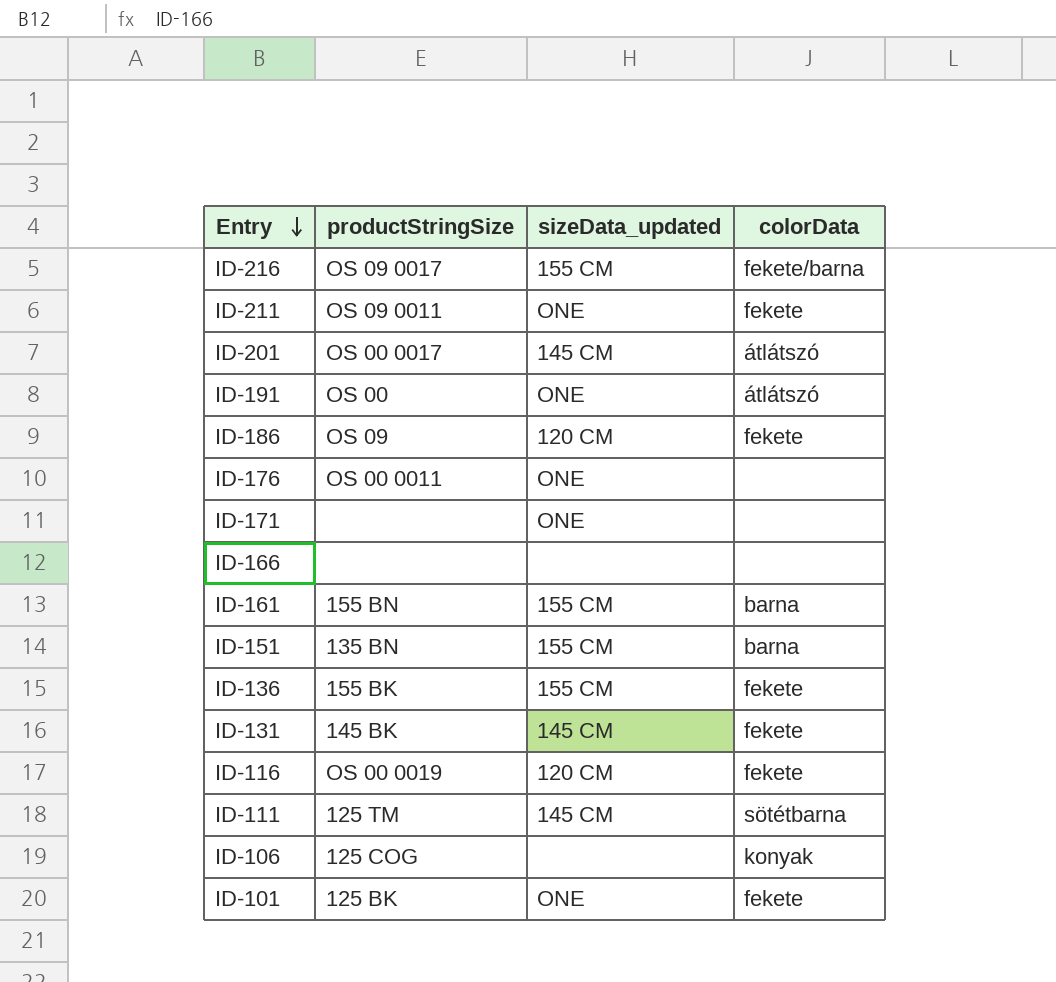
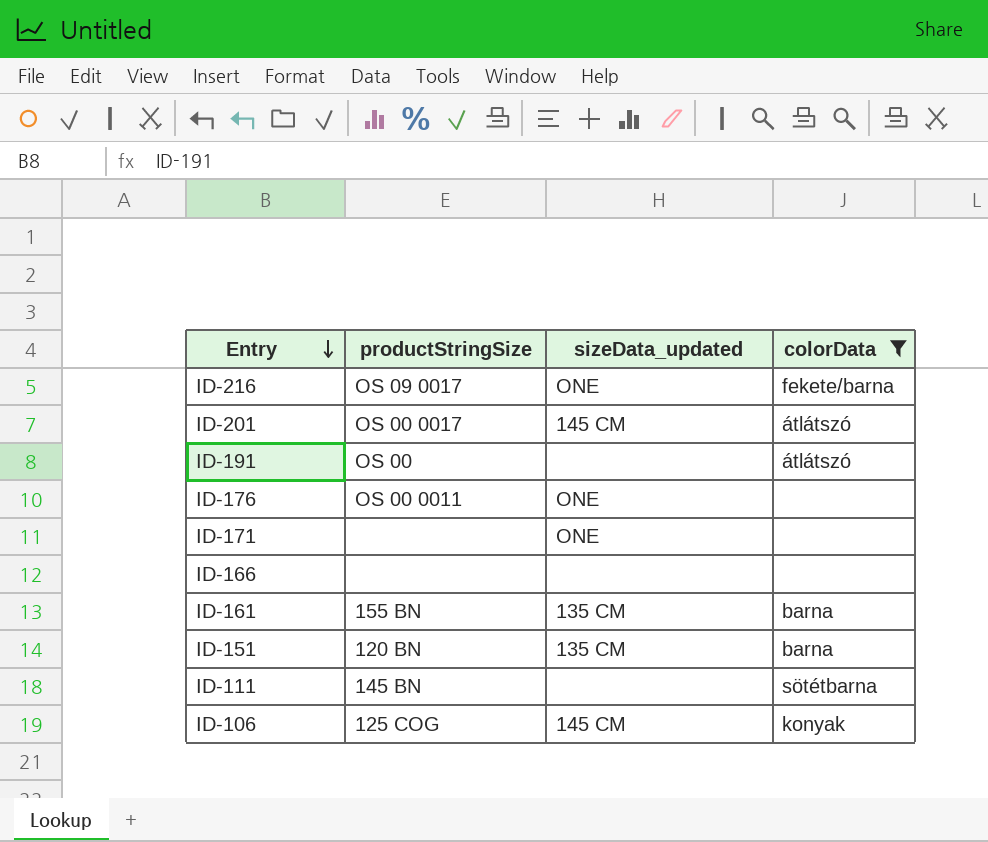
filter: none -> colorData != fekete
ID-216 | sizeData_updated: 155 CM -> ONE
ID-191 | sizeData_updated: ONE -> none
ID-161 | sizeData_updated: 155 CM -> 135 CM
ID-151 | productStringSize: 135 BN -> 120 BN
ID-151 | sizeData_updated: 155 CM -> 135 CM
ID-111 | productStringSize: 125 TM -> 145 BN
ID-111 | sizeData_updated: 145 CM -> none
ID-106 | sizeData_updated: none -> 145 CM

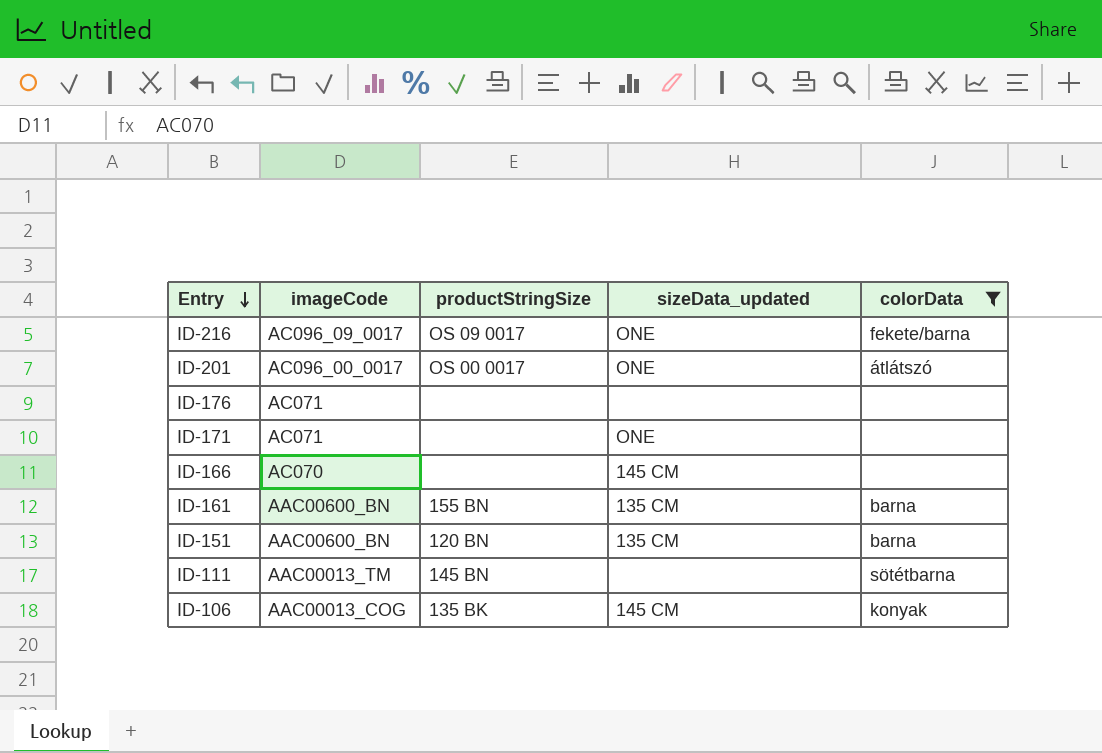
column imageCode | position: none -> 2
row ID-191: OS 00 | none | átlátszó -> none
ID-201 | sizeData_updated: 145 CM -> ONE
ID-176 | productStringSize: OS 00 0011 -> none
ID-176 | sizeData_updated: ONE -> none
ID-166 | sizeData_updated: none -> 145 CM
ID-106 | productStringSize: 125 COG -> 135 BK

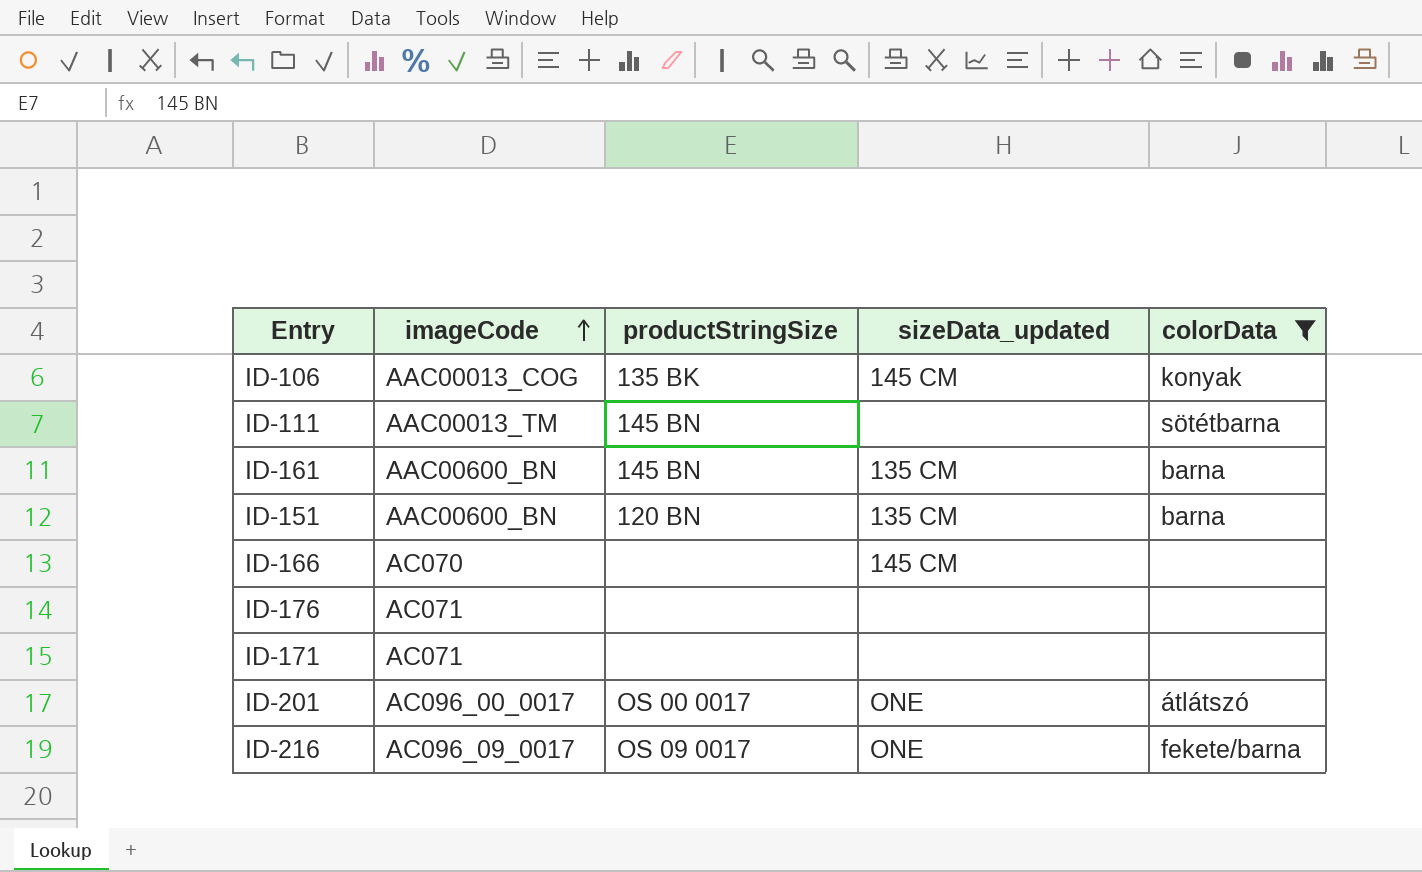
row order: Entry descending -> imageCode ascending
ID-161 | productStringSize: 155 BN -> 145 BN
ID-171 | sizeData_updated: ONE -> none

